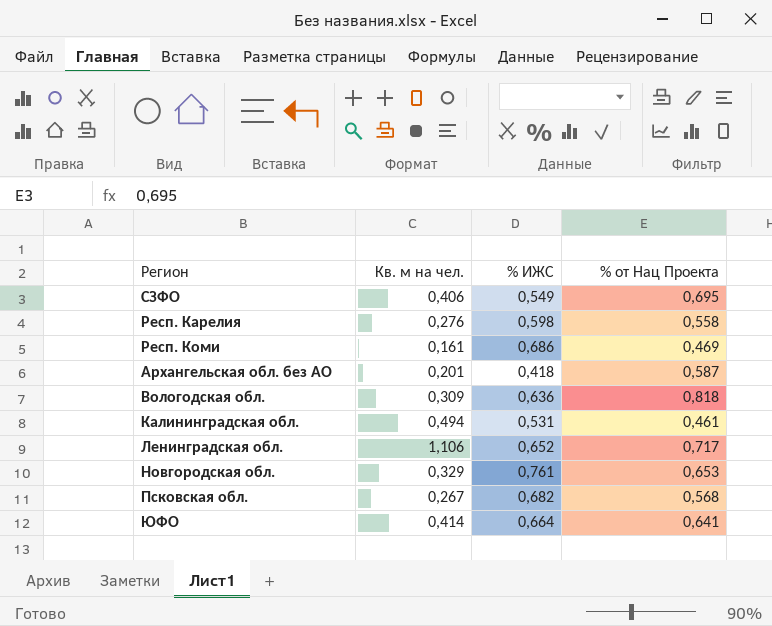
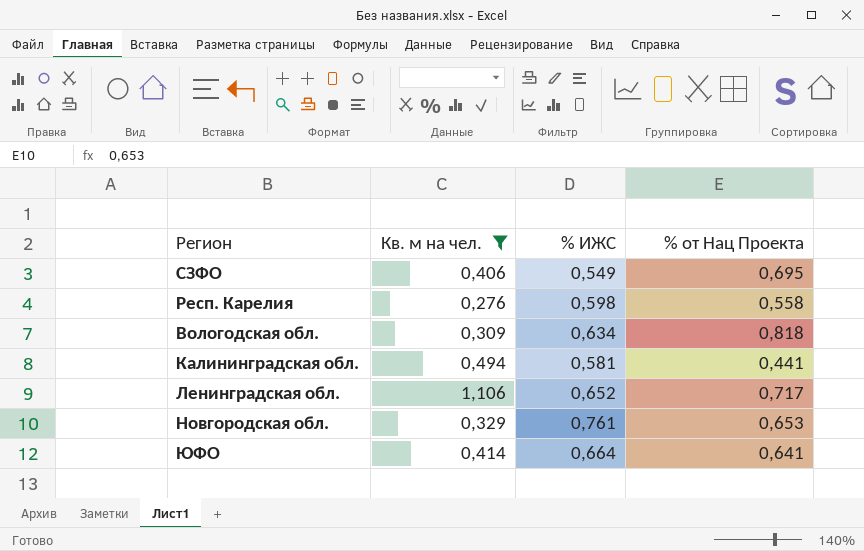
filter: none -> Кв. м на чел. >= 0,276
Вологодская обл. | % ИЖС: 0,636 -> 0,634
Калининградская обл. | % ИЖС: 0,531 -> 0,581
Калининградская обл. | % от Нац Проекта: 0,461 -> 0,441

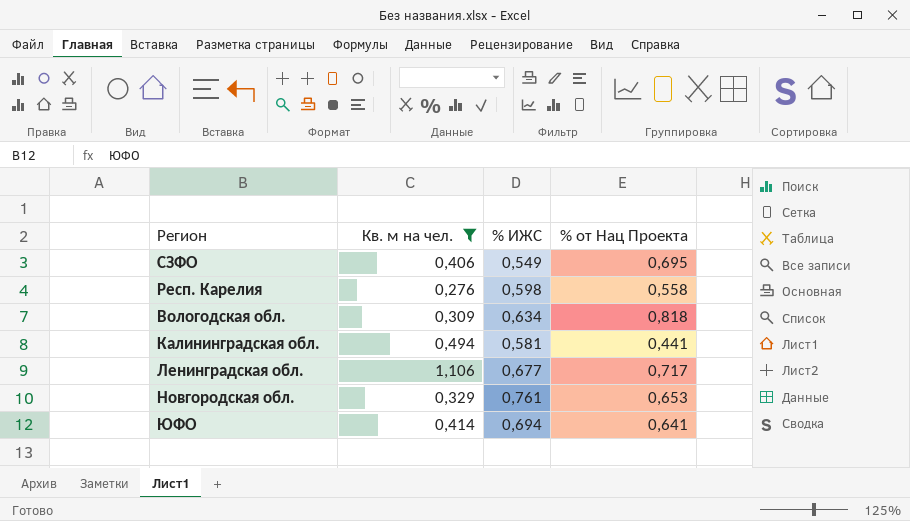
Ленинградская обл. | % ИЖС: 0,652 -> 0,677
ЮФО | % ИЖС: 0,664 -> 0,694

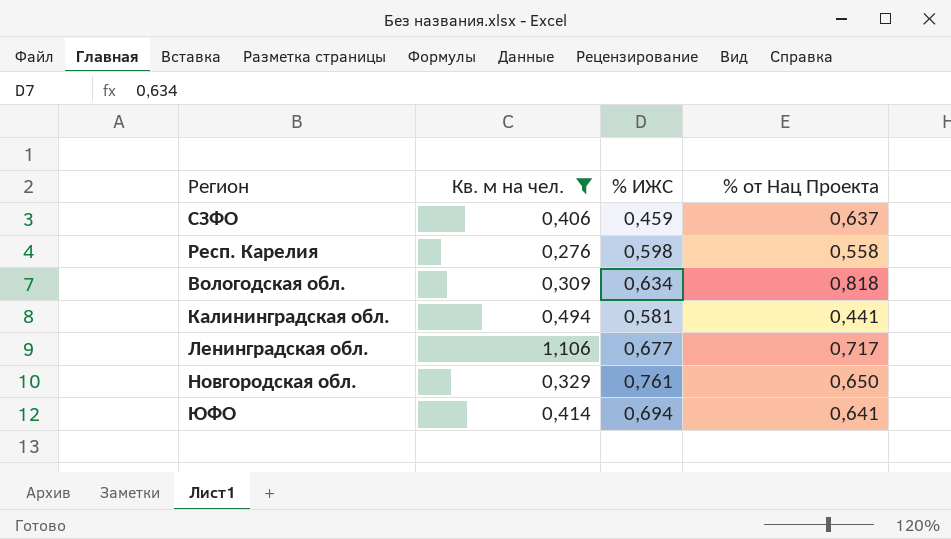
СЗФО | % ИЖС: 0,549 -> 0,459
СЗФО | % от Нац Проекта: 0,695 -> 0,637
Новгородская обл. | % от Нац Проекта: 0,653 -> 0,650

